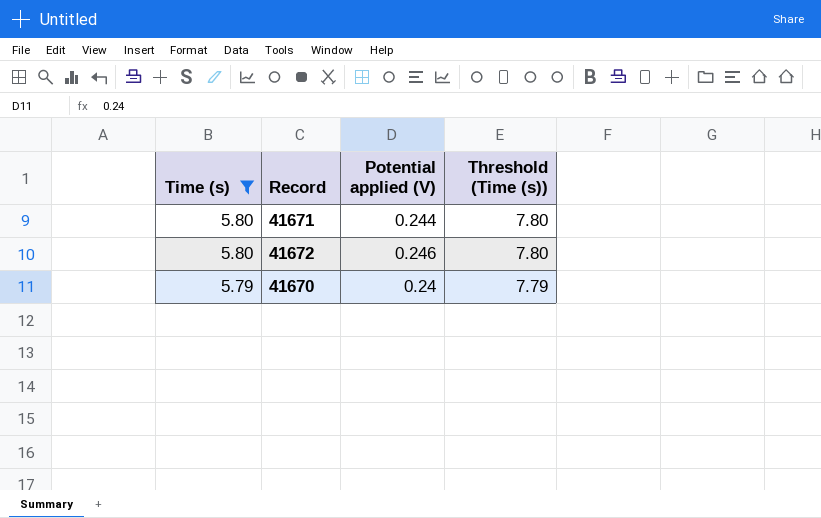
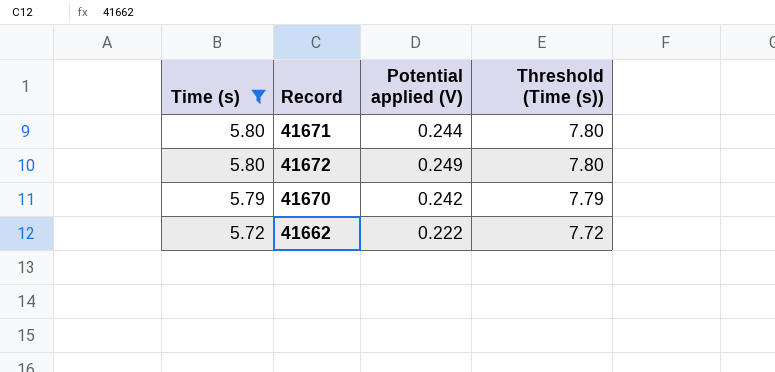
41672 | Potential applied (V): 0.246 -> 0.249
41670 | Potential applied (V): 0.24 -> 0.242
row 41662: none -> 5.72 | 0.222 | 7.72

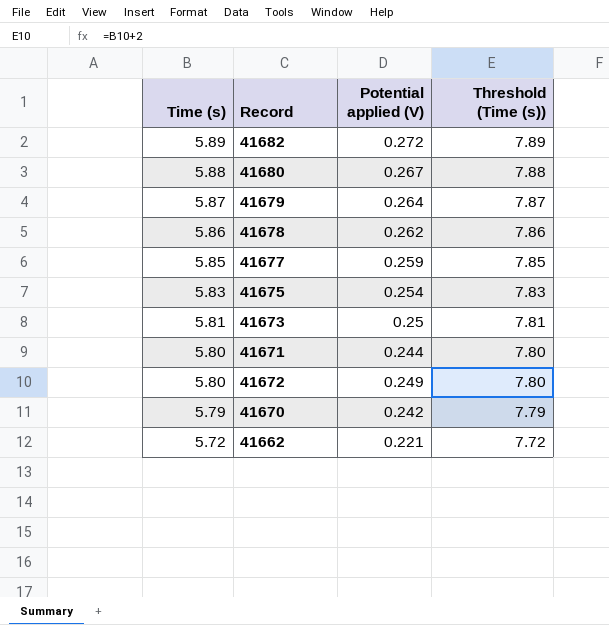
filter: Time (s) <= 5.80 -> none
41662 | Potential applied (V): 0.222 -> 0.221

